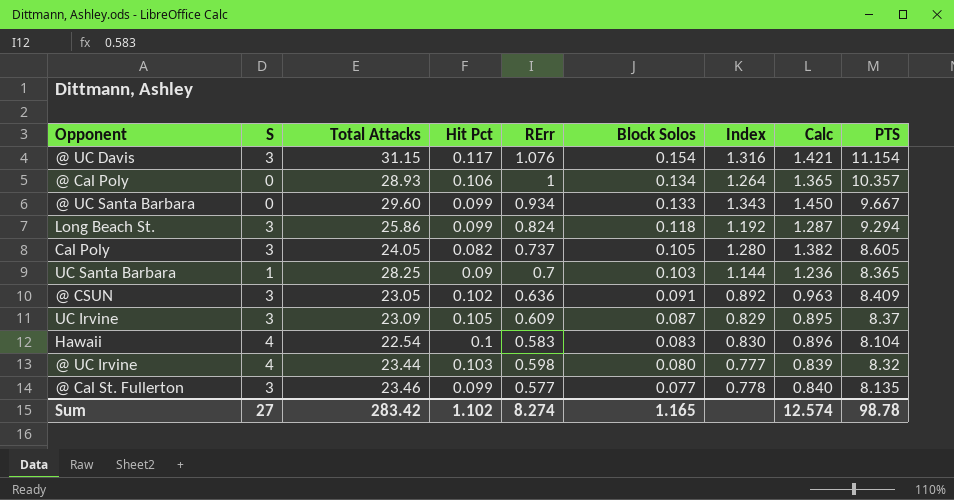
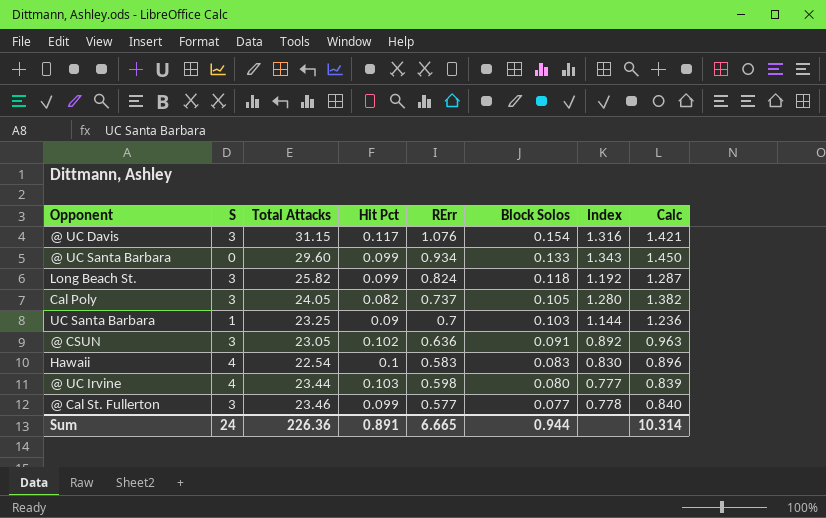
column PTS | position: 9 -> none
row @ Cal Poly: 0 | 28.93 | 0.106 | 1 | 0.134 | 1.264 | 1.365 | 10.357 -> none
row UC Irvine: 3 | 23.09 | 0.105 | 0.609 | 0.087 | 0.829 | 0.895 | 8.37 -> none
Long Beach St. | Total Attacks: 25.86 -> 25.82
UC Santa Barbara | Total Attacks: 28.25 -> 23.25
Sum | S: 27 -> 24
Sum | Total Attacks: 283.42 -> 226.36
Sum | Hit Pct: 1.102 -> 0.891
Sum | RErr: 8.274 -> 6.665
Sum | Block Solos: 1.165 -> 0.944
Sum | Calc: 12.574 -> 10.314

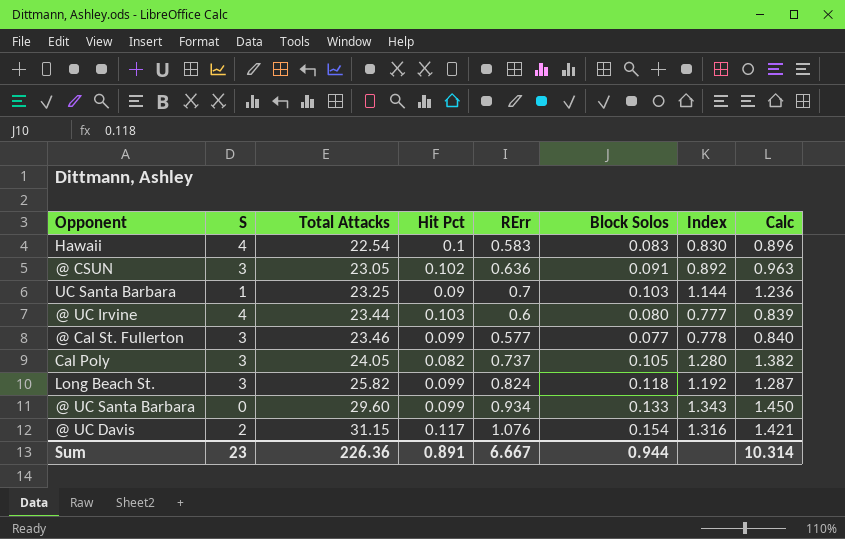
row order: Block Solos descending -> Total Attacks ascending
@ UC Irvine | RErr: 0.598 -> 0.6
@ UC Davis | S: 3 -> 2
Sum | S: 24 -> 23
Sum | RErr: 6.665 -> 6.667

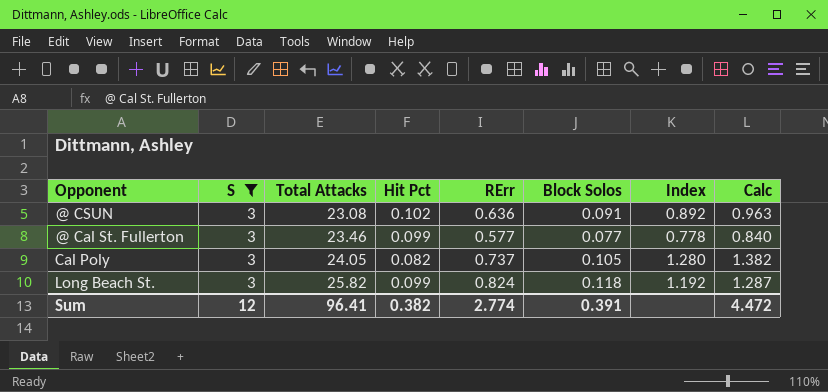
filter: none -> S = 3
@ CSUN | Total Attacks: 23.05 -> 23.08
Sum | S: 23 -> 12
Sum | Total Attacks: 226.36 -> 96.41
Sum | Hit Pct: 0.891 -> 0.382
Sum | RErr: 6.667 -> 2.774
Sum | Block Solos: 0.944 -> 0.391
Sum | Calc: 10.314 -> 4.472

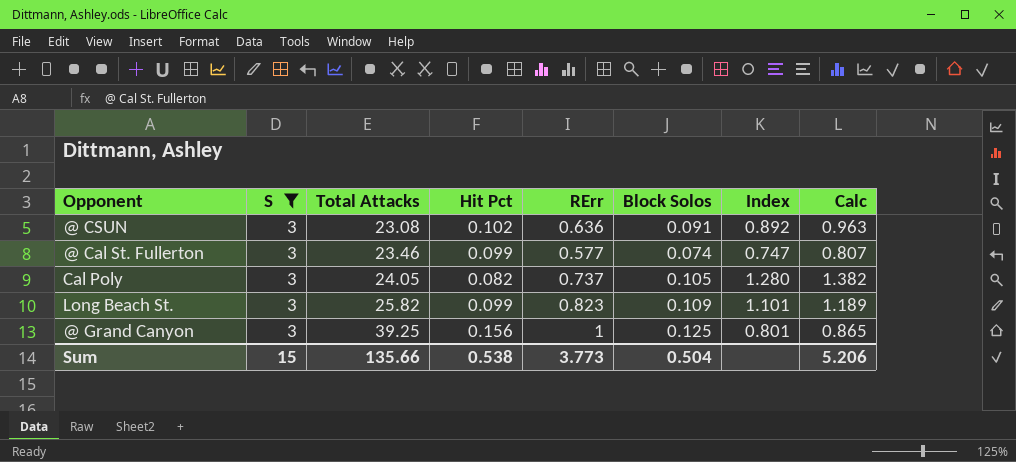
@ Cal St. Fullerton | Block Solos: 0.077 -> 0.074
@ Cal St. Fullerton | Index: 0.778 -> 0.747
@ Cal St. Fullerton | Calc: 0.840 -> 0.807
Long Beach St. | RErr: 0.824 -> 0.823
Long Beach St. | Block Solos: 0.118 -> 0.109
Long Beach St. | Index: 1.192 -> 1.101
Long Beach St. | Calc: 1.287 -> 1.189
row @ Grand Canyon: none -> 3 | 39.25 | 0.156 | 1 | 0.125 | 0.801 | 0.865
Sum | S: 12 -> 15
Sum | Total Attacks: 96.41 -> 135.66
Sum | Hit Pct: 0.382 -> 0.538
Sum | RErr: 2.774 -> 3.773
Sum | Block Solos: 0.391 -> 0.504
Sum | Calc: 4.472 -> 5.206

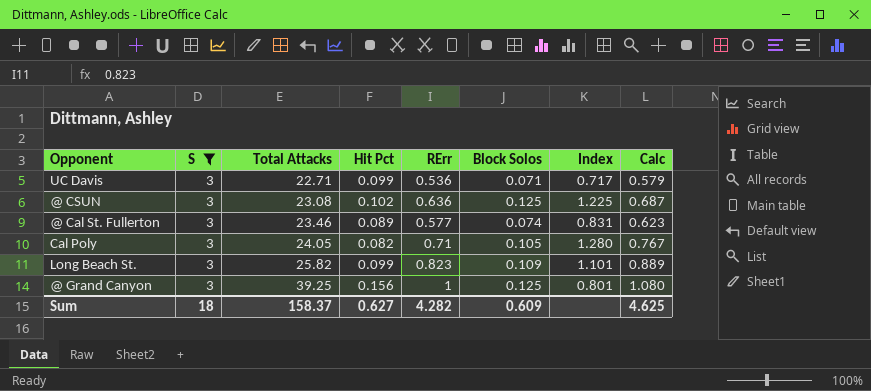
column Calc | formula: [Index] * 1.08 -> [RErr] * 1.08
row UC Davis: none -> 3 | 22.71 | 0.099 | 0.536 | 0.071 | 0.717 | 0.579
@ CSUN | Block Solos: 0.091 -> 0.125
@ CSUN | Index: 0.892 -> 1.225
@ Cal St. Fullerton | Hit Pct: 0.099 -> 0.089
@ Cal St. Fullerton | Index: 0.747 -> 0.831
Cal Poly | RErr: 0.737 -> 0.71
Sum | S: 15 -> 18
Sum | Total Attacks: 135.66 -> 158.37
Sum | Hit Pct: 0.538 -> 0.627
Sum | RErr: 3.773 -> 4.282
Sum | Block Solos: 0.504 -> 0.609
Sum | Calc: 5.206 -> 4.625

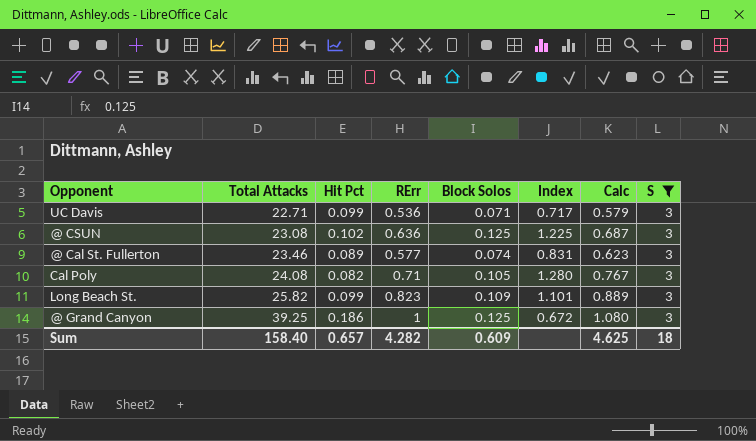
column S | position: 2 -> 8
Cal Poly | Total Attacks: 24.05 -> 24.08
@ Grand Canyon | Hit Pct: 0.156 -> 0.186
@ Grand Canyon | Index: 0.801 -> 0.672
Sum | Total Attacks: 158.37 -> 158.40
Sum | Hit Pct: 0.627 -> 0.657

